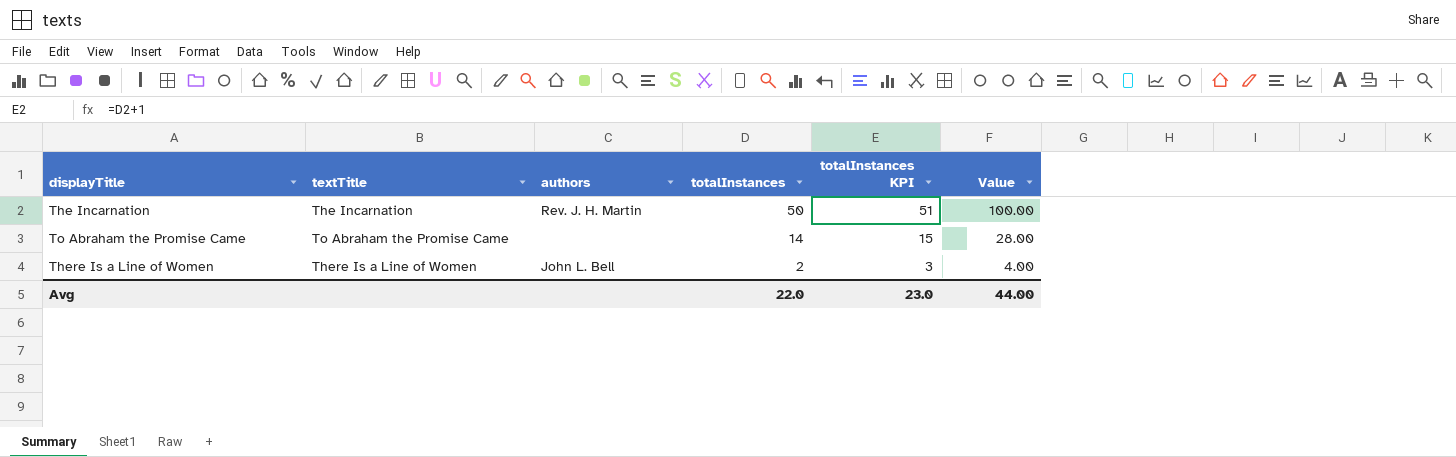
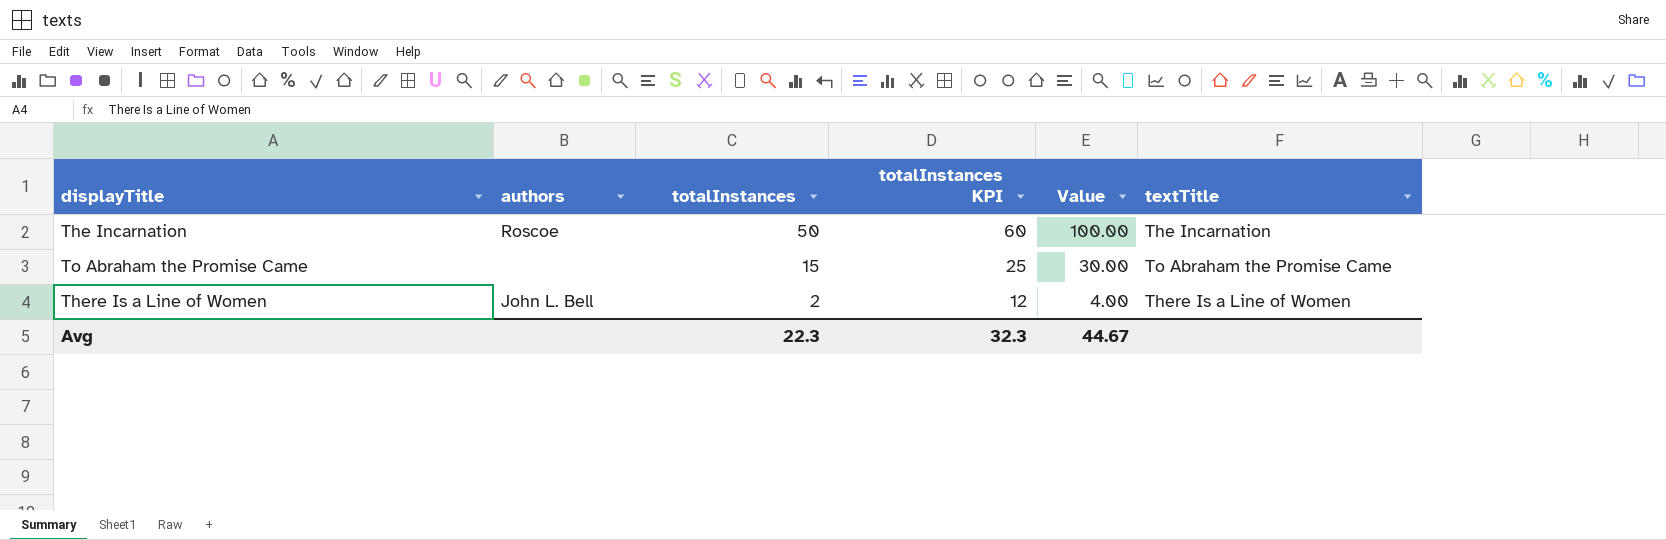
column totalInstances KPI | formula: [totalInstances] + 1 -> [totalInstances] + 10
column textTitle | position: 2 -> 6
The Incarnation | authors: Rev. J. H. Martin -> Roscoe
To Abraham the Promise Came | totalInstances: 14 -> 15
To Abraham the Promise Came | Value: 28.00 -> 30.00
Avg | totalInstances: 22.0 -> 22.3
Avg | totalInstances KPI: 23.0 -> 32.3
Avg | Value: 44.00 -> 44.67

